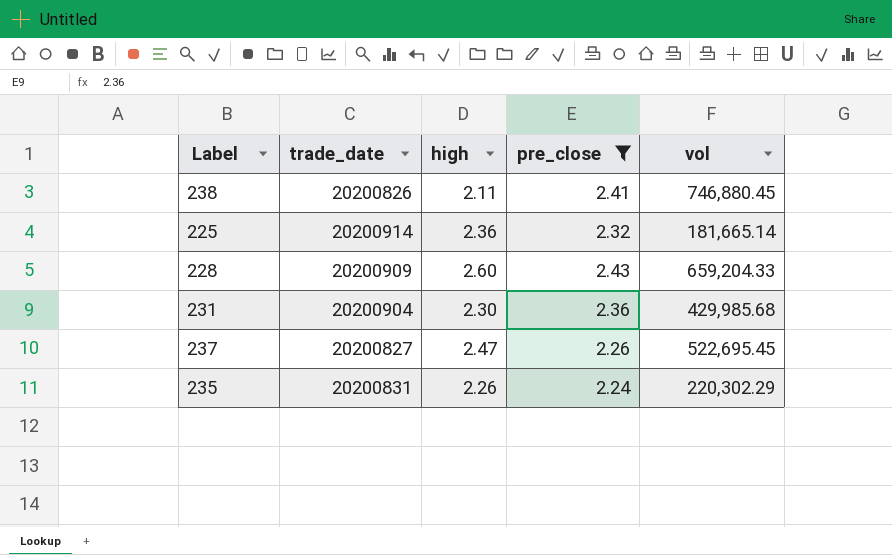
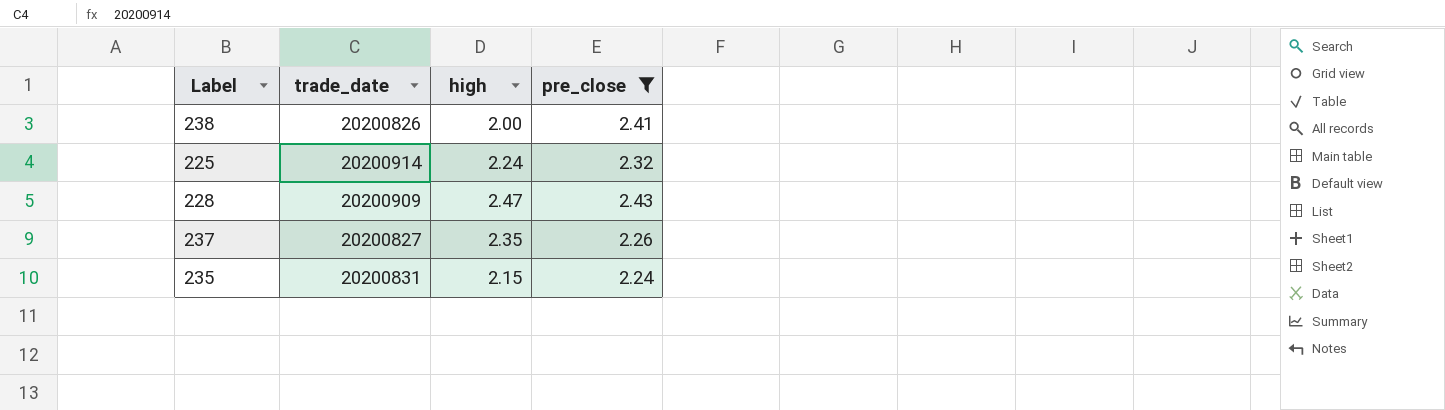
column vol | position: 5 -> none
row 231: 20200904 | 2.30 | 2.36 | 429,985.68 -> none
238 | high: 2.11 -> 2.00
225 | high: 2.36 -> 2.24
228 | high: 2.60 -> 2.47
237 | high: 2.47 -> 2.35
235 | high: 2.26 -> 2.15

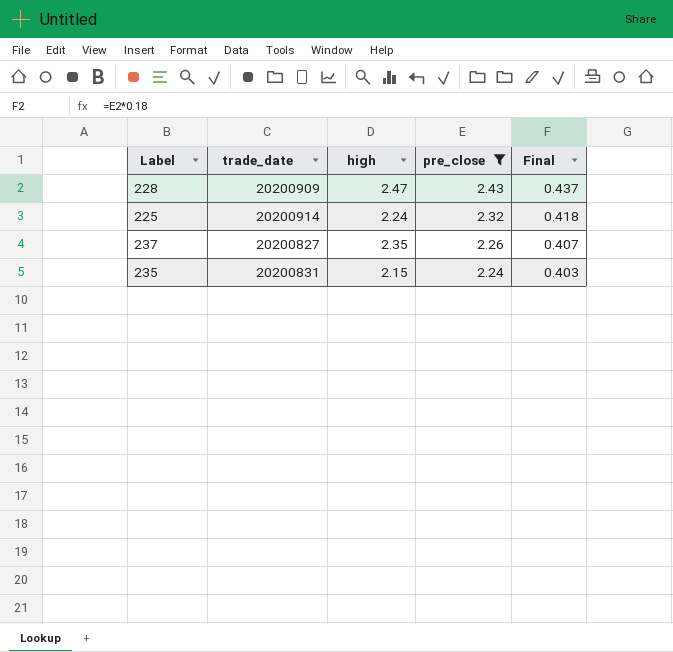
row order: none -> pre_close descending
column Final | formula: none -> [pre_close] * 0.18
row 238: 20200826 | 2.00 | 2.41 -> none

